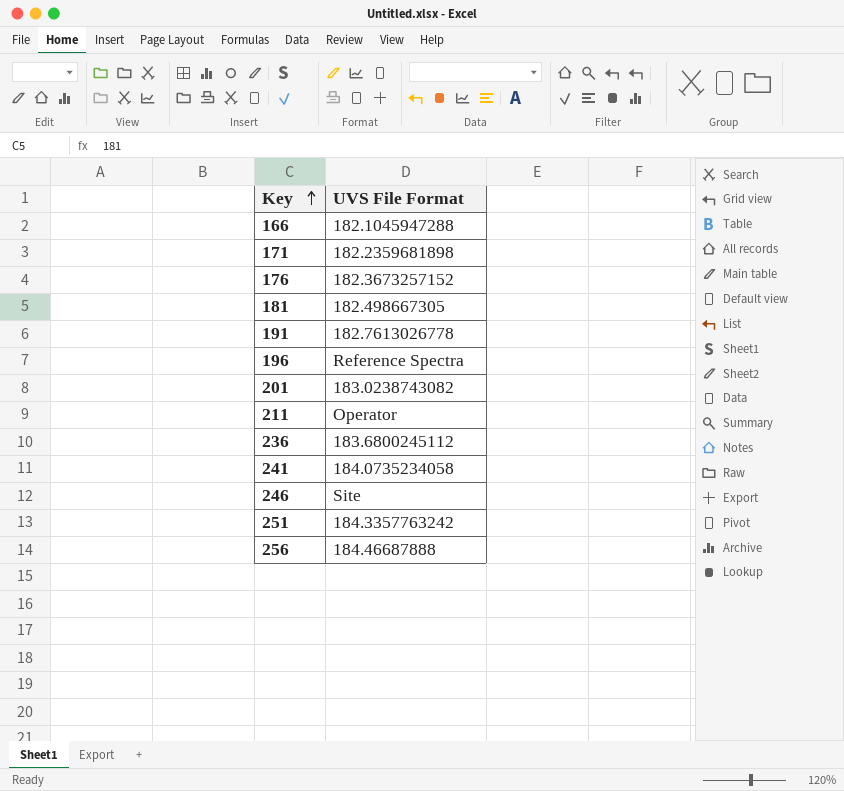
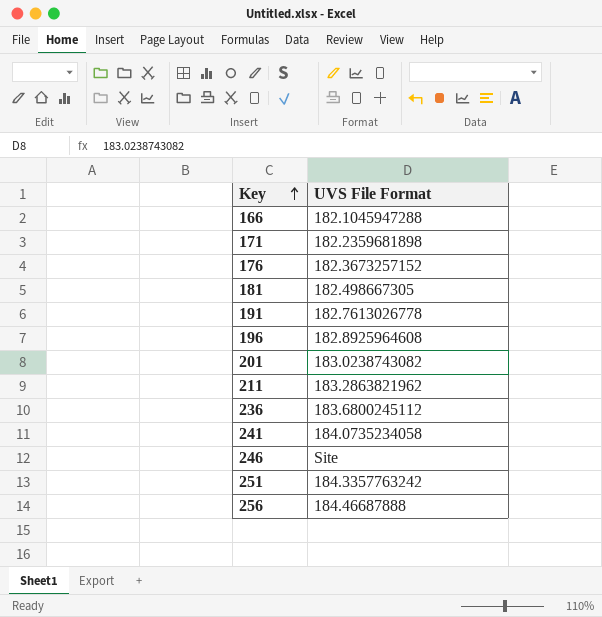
196 | UVS File Format: Reference Spectra -> 182.8925964608
211 | UVS File Format: Operator -> 183.2863821962

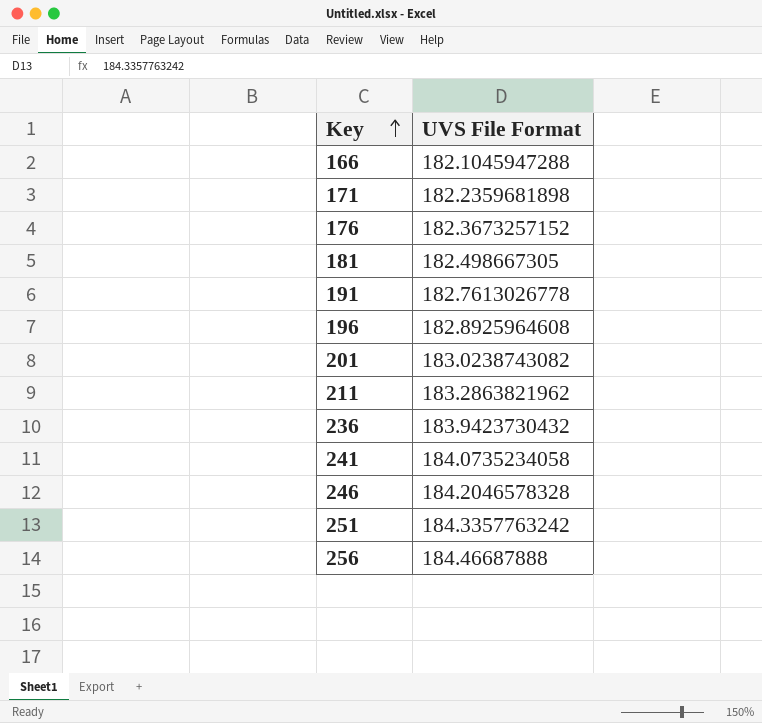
236 | UVS File Format: 183.6800245112 -> 183.9423730432
246 | UVS File Format: Site -> 184.2046578328

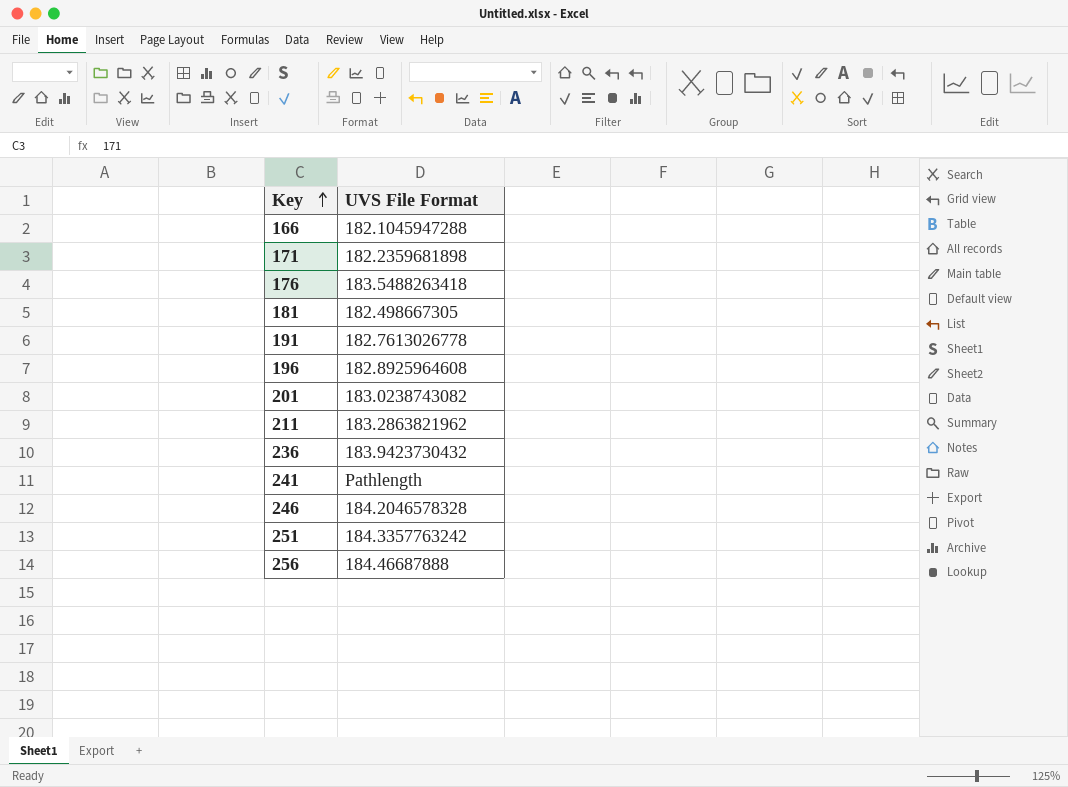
176 | UVS File Format: 182.3673257152 -> 183.5488263418
241 | UVS File Format: 184.0735234058 -> Pathlength

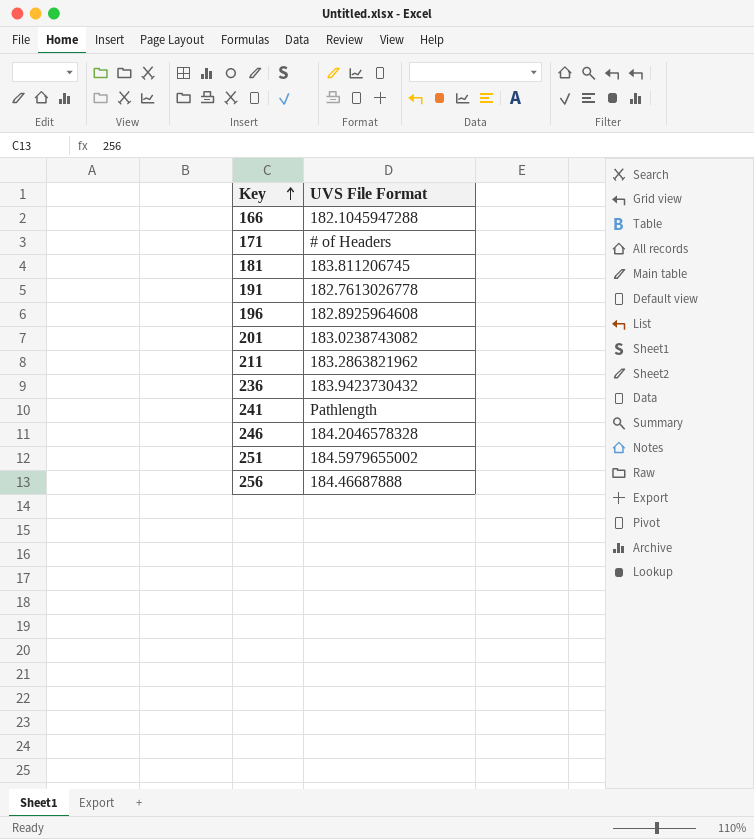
row 176: 183.5488263418 -> none
171 | UVS File Format: 182.2359681898 -> # of Headers
181 | UVS File Format: 182.498667305 -> 183.811206745
251 | UVS File Format: 184.3357763242 -> 184.5979655002

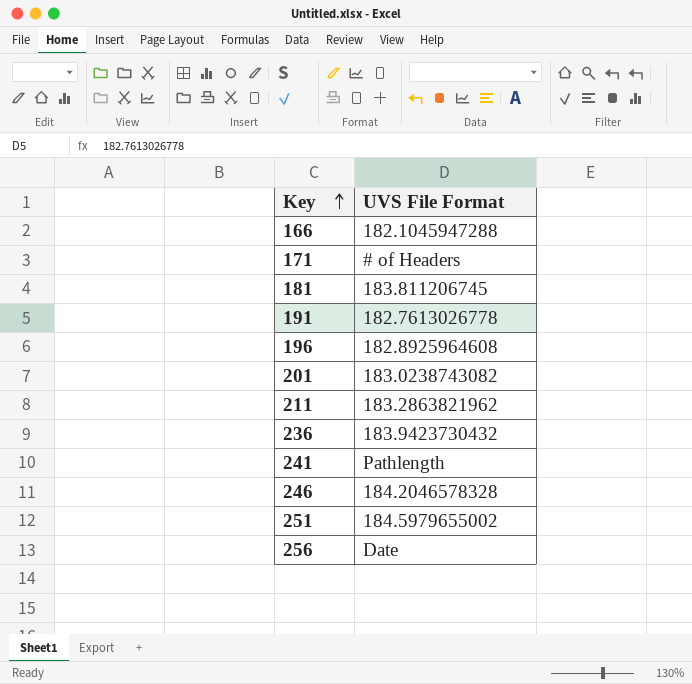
256 | UVS File Format: 184.46687888 -> Date

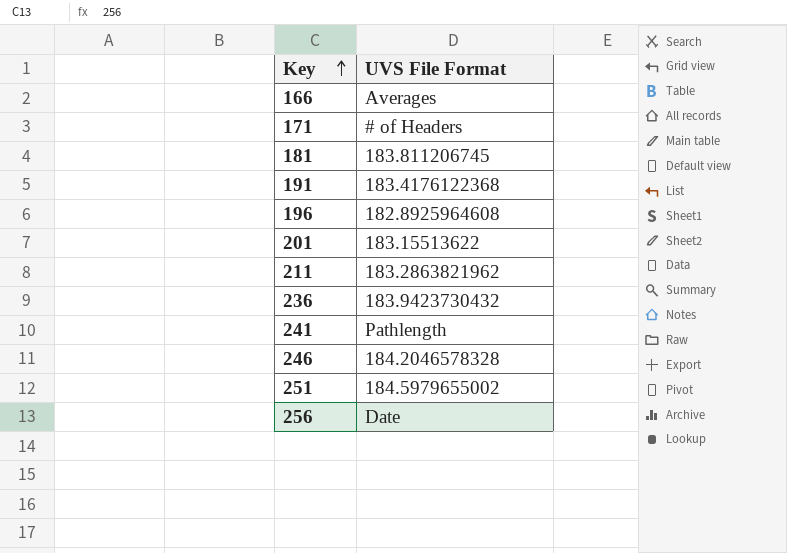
166 | UVS File Format: 182.1045947288 -> Averages
191 | UVS File Format: 182.7613026778 -> 183.4176122368
201 | UVS File Format: 183.0238743082 -> 183.15513622

